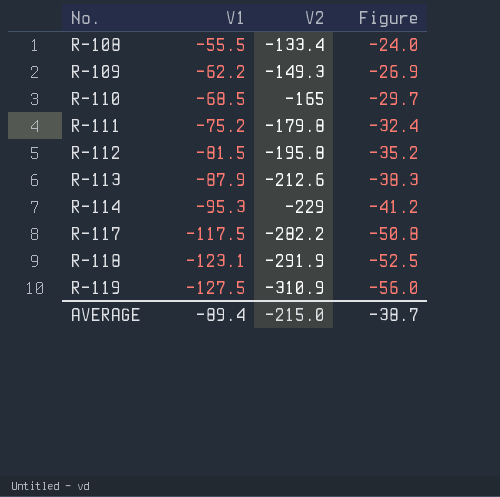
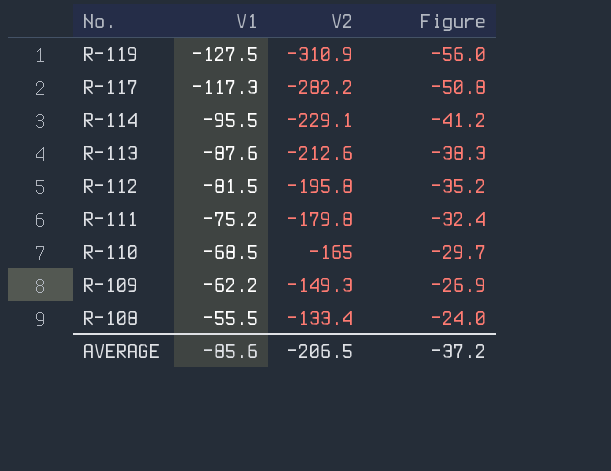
row order: No. ascending -> No. descending
row R-118: -123.1 | -291.9 | -52.5 -> none
R-117 | V1: -117.5 -> -117.3
R-114 | V1: -95.3 -> -95.5
R-114 | V2: -229 -> -229.1
R-113 | V1: -87.9 -> -87.6
AVERAGE | V1: -89.4 -> -85.6
AVERAGE | V2: -215.0 -> -206.5
AVERAGE | Figure: -38.7 -> -37.2

